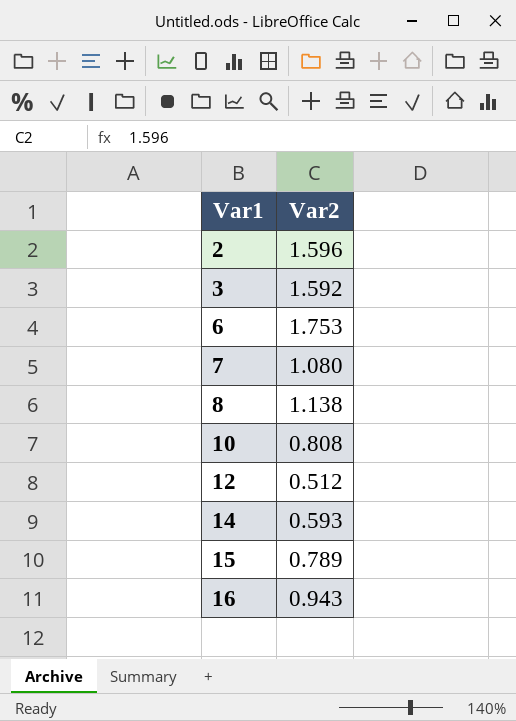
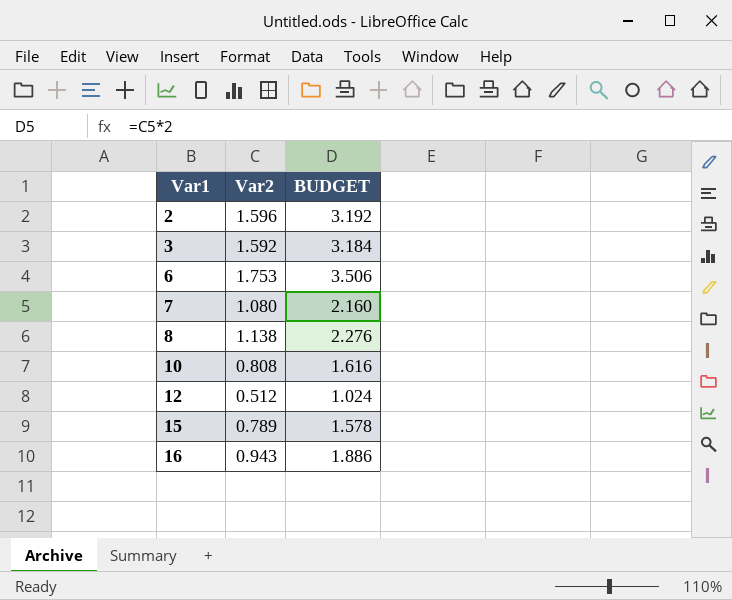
column BUDGET | formula: none -> [Var2] * 2
row 14: 0.593 -> none

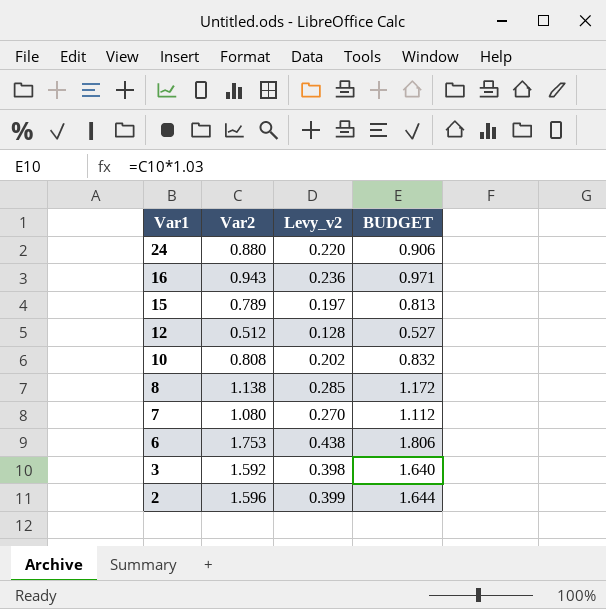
row order: Var1 ascending -> Var1 descending
column Levy_v2 | formula: none -> [Var2] * 0.25
column BUDGET | formula: [Var2] * 2 -> [Var2] * 1.03
row 24: none -> 0.880 | 0.220 | 0.906

